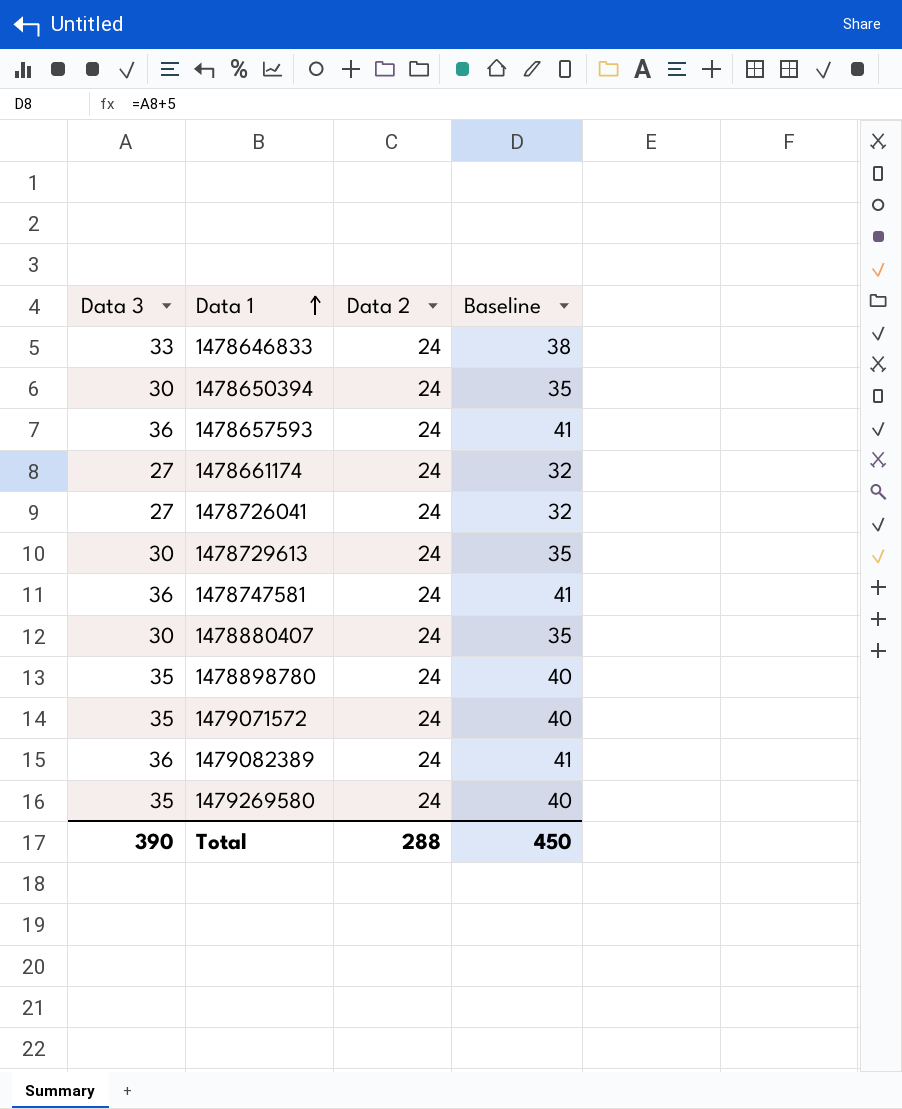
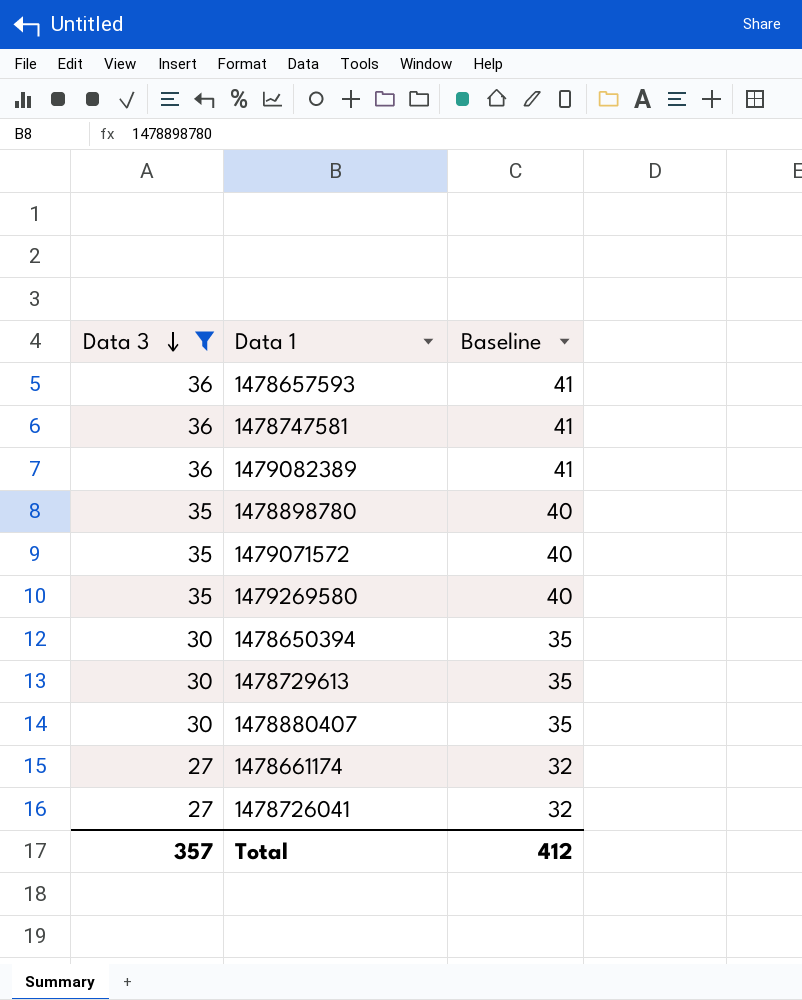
filter: none -> Data 3 != 33
row order: Data 1 ascending -> Data 3 descending
column Data 2 | position: 3 -> none
Total | Data 3: 390 -> 357
Total | Baseline: 450 -> 412

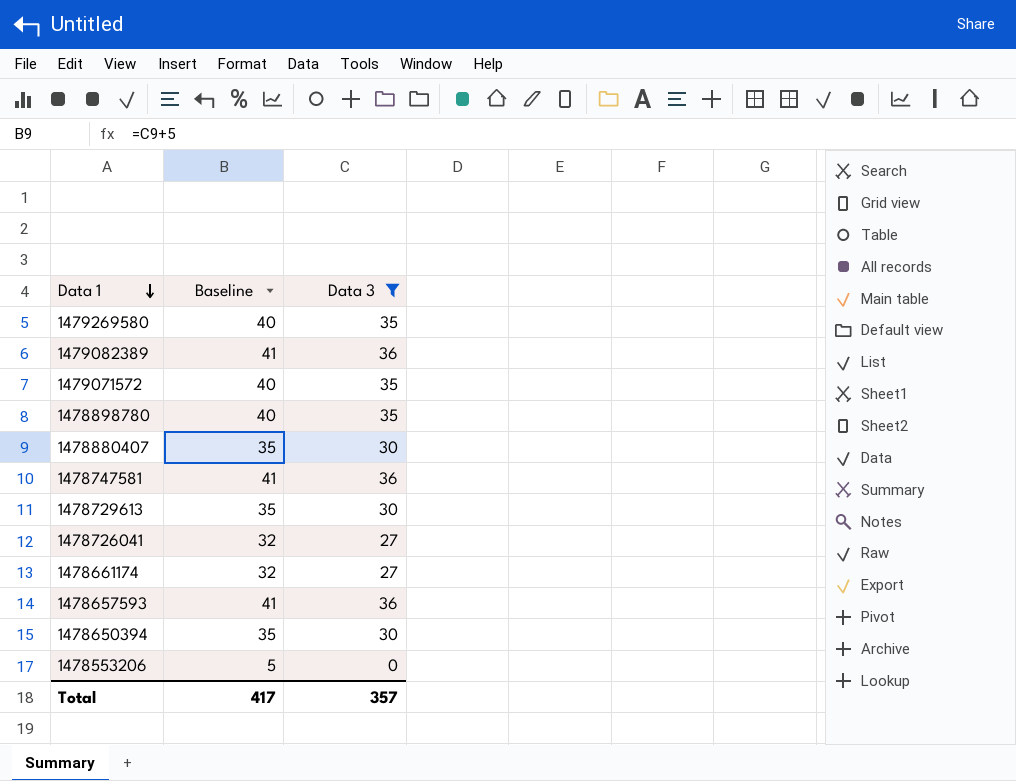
row order: Data 3 descending -> Data 1 descending
column Data 3 | position: 1 -> 3
row 1478553206: none -> 5 | 0
Total | Baseline: 412 -> 417

